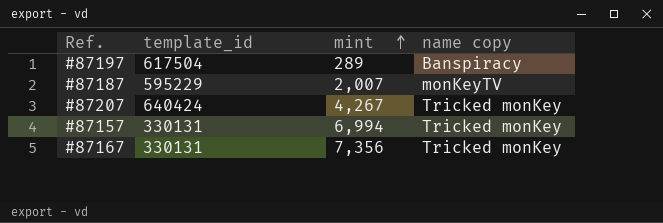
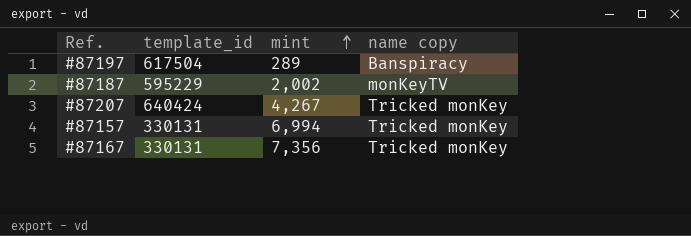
#87187 | mint: 2,007 -> 2,002

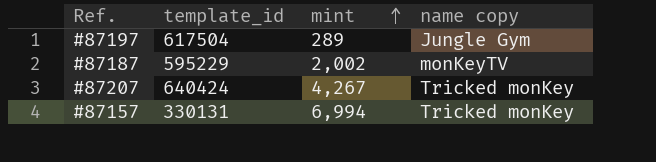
row #87167: 330131 | 7,356 | Tricked monKey -> none
#87197 | name copy: Banspiracy -> Jungle Gym

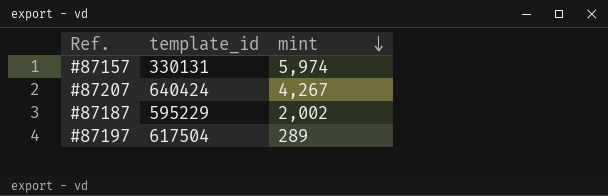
row order: mint ascending -> mint descending
column name copy | position: 4 -> none
#87157 | mint: 6,994 -> 5,974

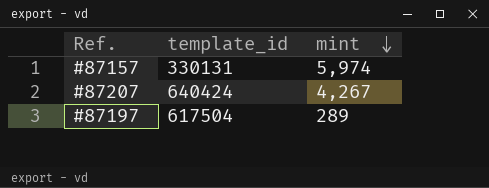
row #87187: 595229 | 2,002 -> none

